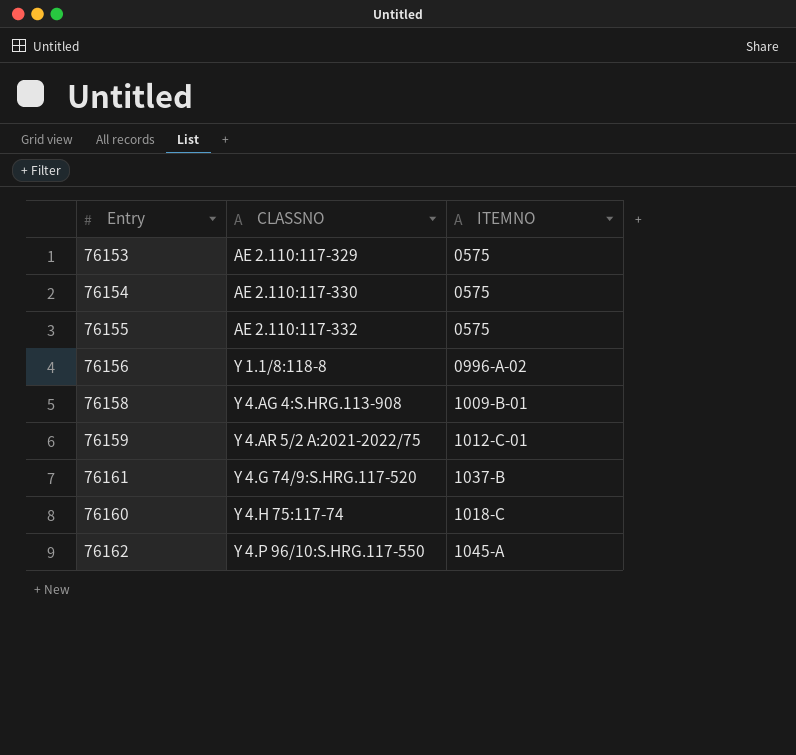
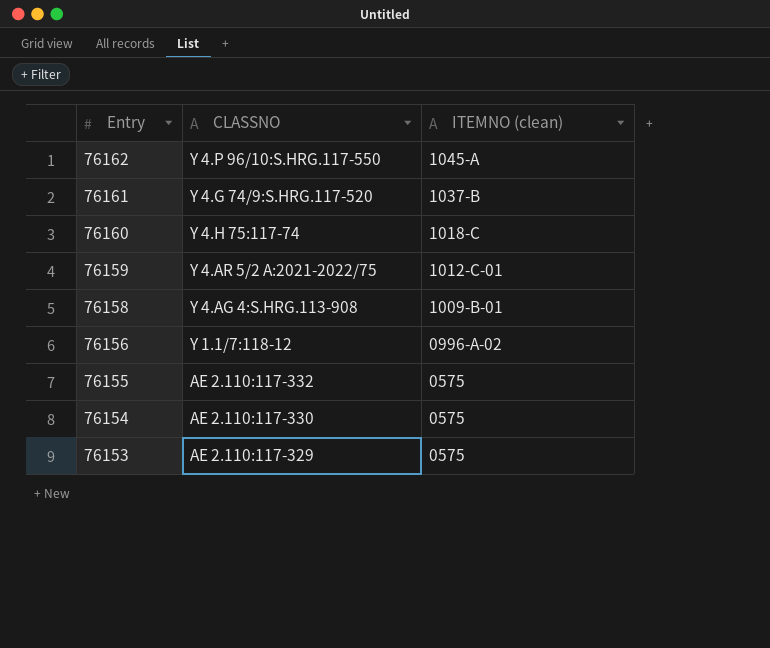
row order: CLASSNO ascending -> Entry descending
column name: ITEMNO -> ITEMNO (clean)
76156 | CLASSNO: Y 1.1/8:118-8 -> Y 1.1/7:118-12

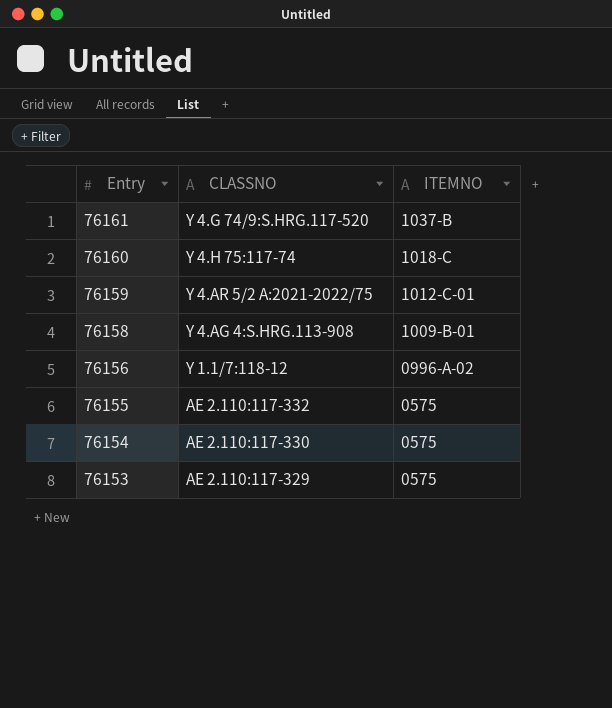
column name: ITEMNO (clean) -> ITEMNO
row 76162: Y 4.P 96/10:S.HRG.117-550 | 1045-A -> none

